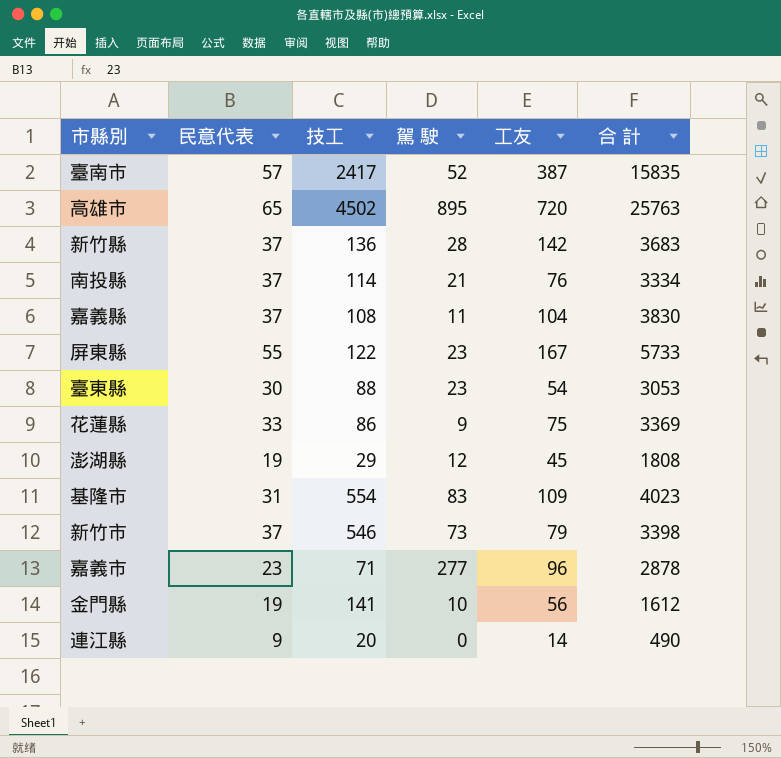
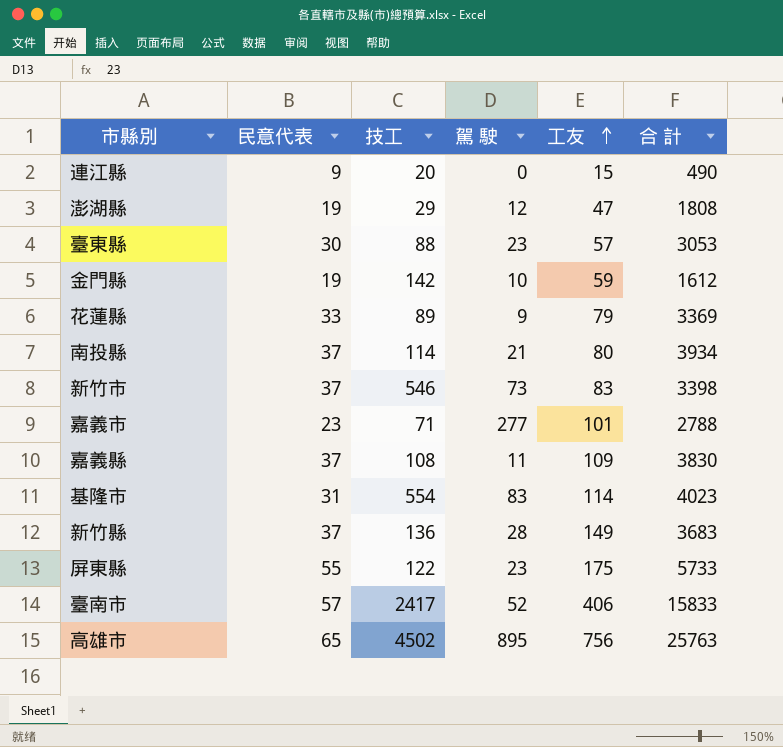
row order: none -> 工友 ascending
連江縣 | 工友: 14 -> 15
澎湖縣 | 工友: 45 -> 47
臺東縣 | 工友: 54 -> 57
金門縣 | 技工: 141 -> 142
金門縣 | 工友: 56 -> 59
花蓮縣 | 技工: 86 -> 89
花蓮縣 | 工友: 75 -> 79
南投縣 | 工友: 76 -> 80
南投縣 | 合 計: 3334 -> 3934
新竹市 | 工友: 79 -> 83
嘉義市 | 工友: 96 -> 101
嘉義市 | 合 計: 2878 -> 2788
嘉義縣 | 工友: 104 -> 109
基隆市 | 工友: 109 -> 114
新竹縣 | 工友: 142 -> 149
屏東縣 | 工友: 167 -> 175
臺南市 | 工友: 387 -> 406
臺南市 | 合 計: 15835 -> 15833
高雄市 | 工友: 720 -> 756

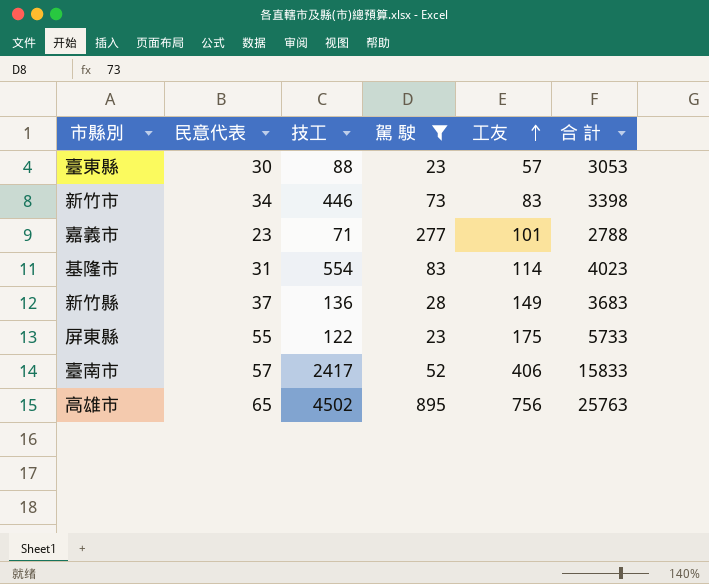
filter: none -> 駕 駛 >= 23
新竹市 | 民意代表: 37 -> 34
新竹市 | 技工: 546 -> 446

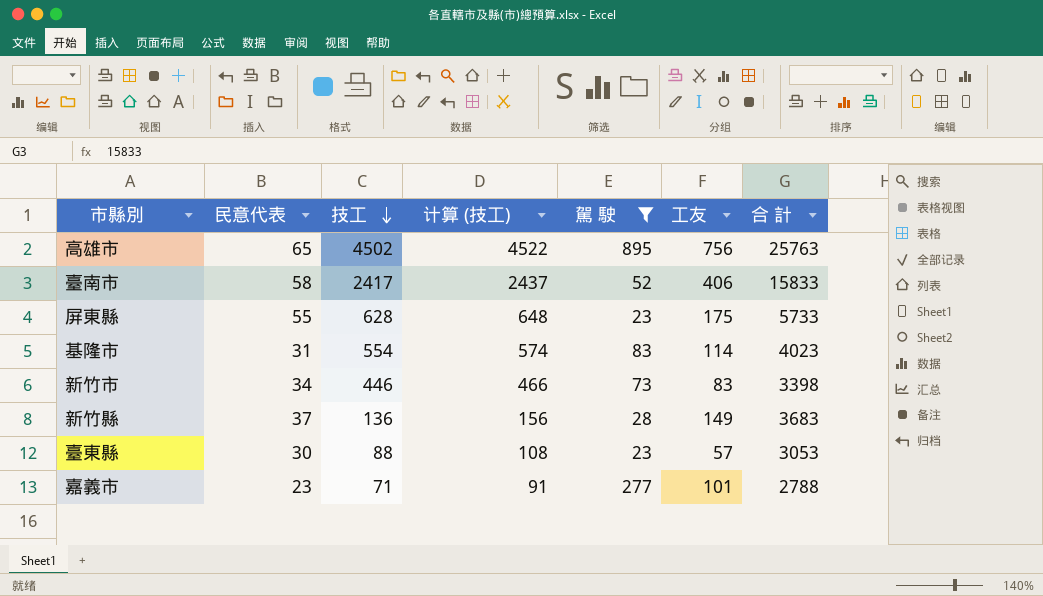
row order: 工友 ascending -> 技工 descending
column 计算 (技工) | formula: none -> [技工] + 20
臺南市 | 民意代表: 57 -> 58
屏東縣 | 技工: 122 -> 628

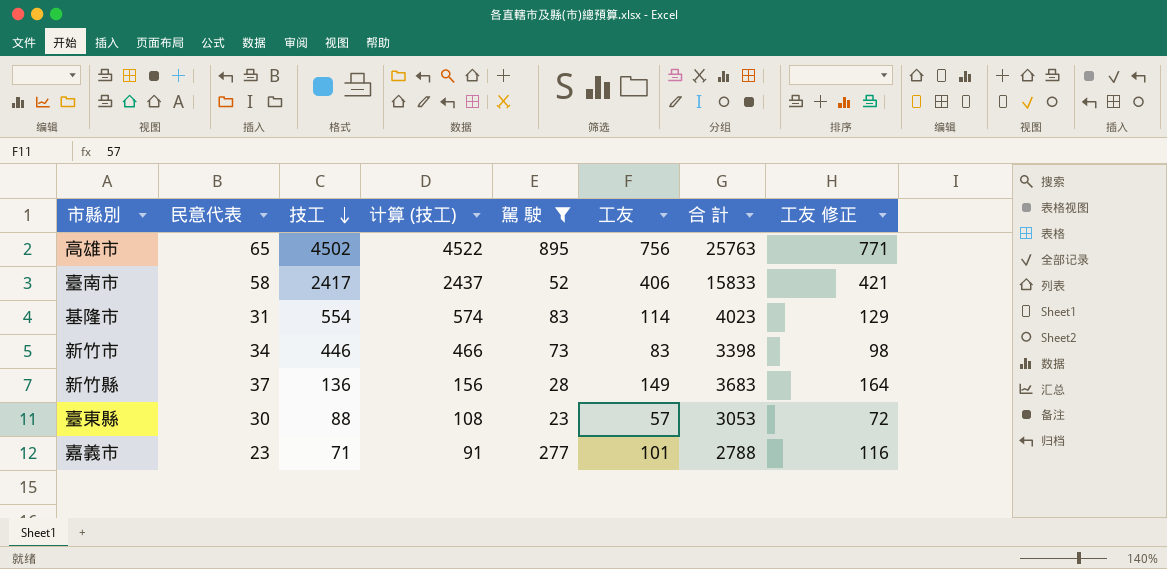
column 工友 修正 | formula: none -> [工友] + 15
row 屏東縣: 55 | 628 | 648 | 23 | 175 | 5733 -> none

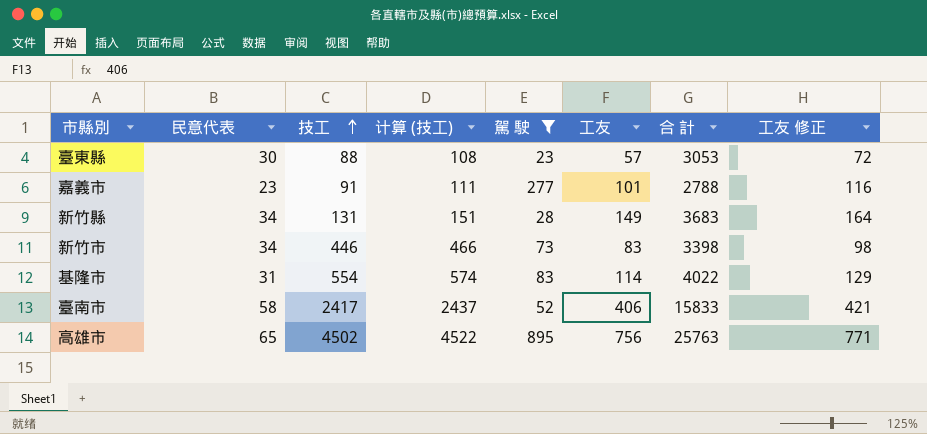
row order: 技工 descending -> 技工 ascending
嘉義市 | 技工: 71 -> 91
嘉義市 | 计算 (技工): 91 -> 111
新竹縣 | 民意代表: 37 -> 34
新竹縣 | 技工: 136 -> 131
新竹縣 | 计算 (技工): 156 -> 151
基隆市 | 合 計: 4023 -> 4022

